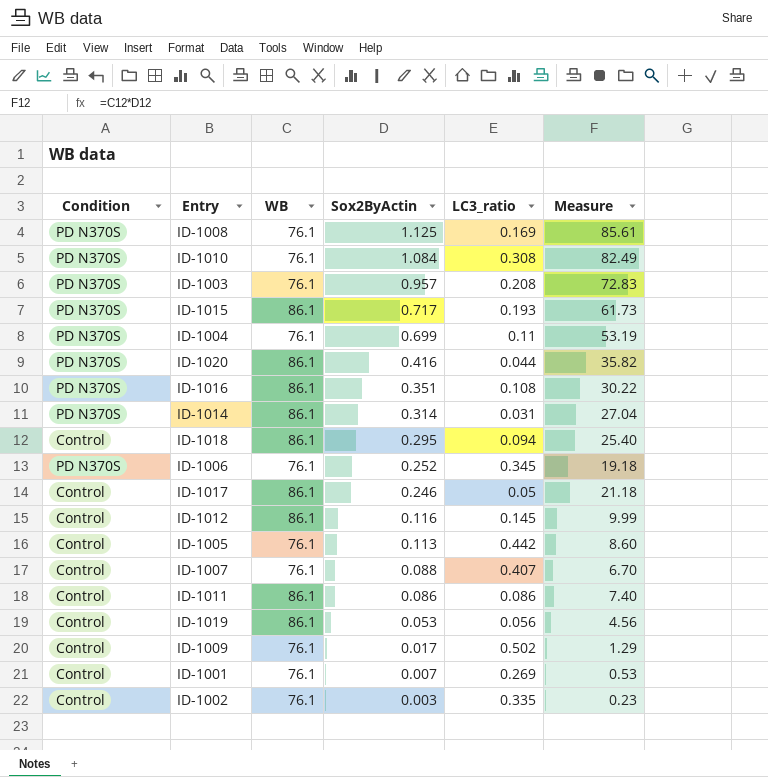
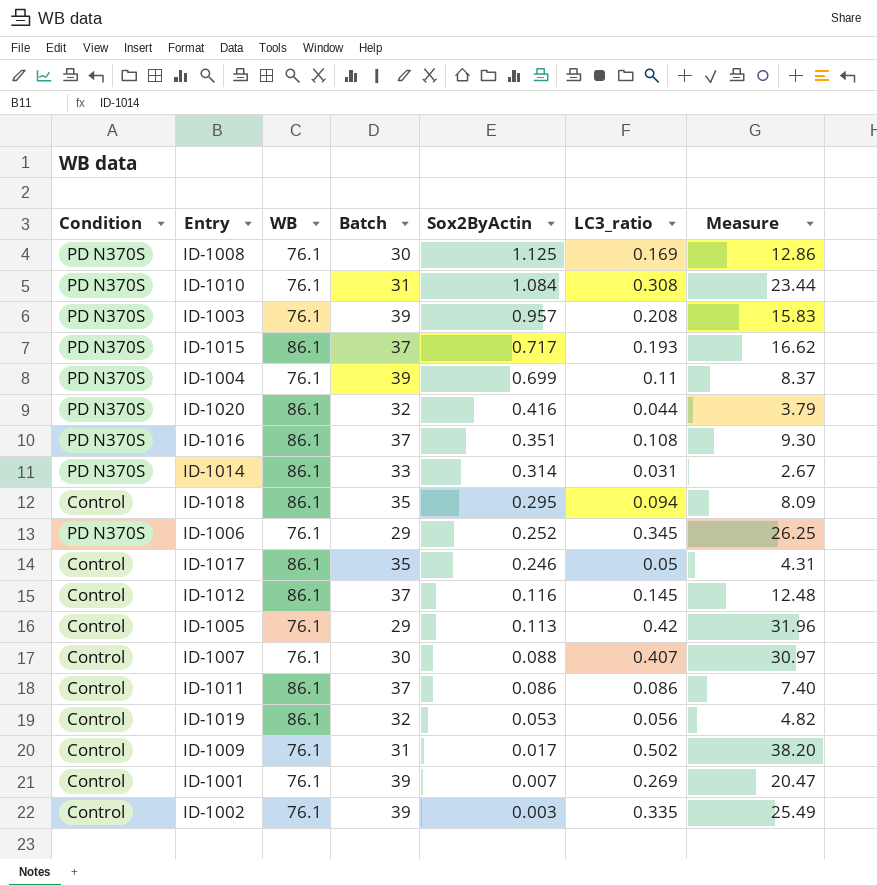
column Batch | position: none -> 4
column Measure | formula: [WB] * [Sox2ByActin] -> [WB] * [LC3_ratio]
ID-1005 | LC3_ratio: 0.442 -> 0.42

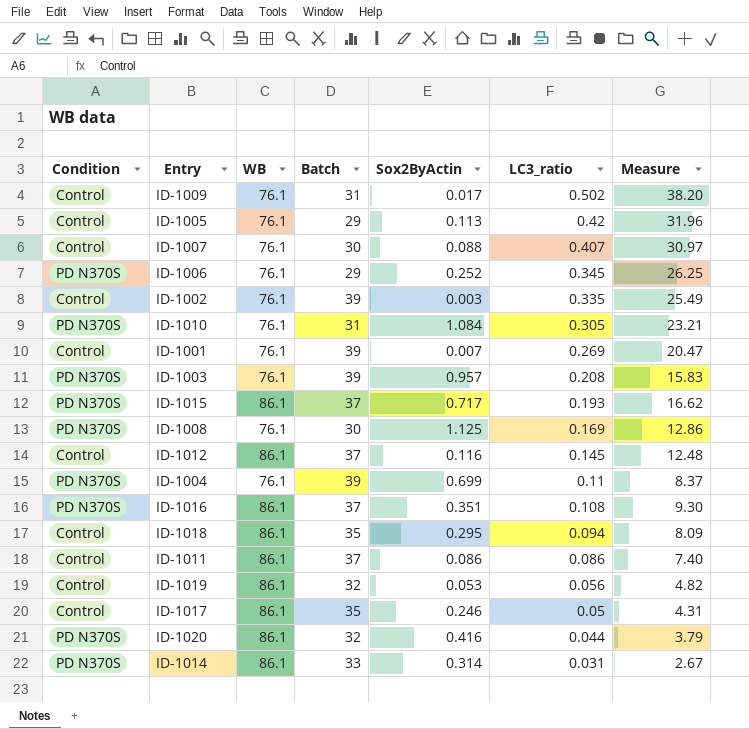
row order: Sox2ByActin descending -> LC3_ratio descending
ID-1010 | LC3_ratio: 0.308 -> 0.305
ID-1010 | Measure: 23.44 -> 23.21

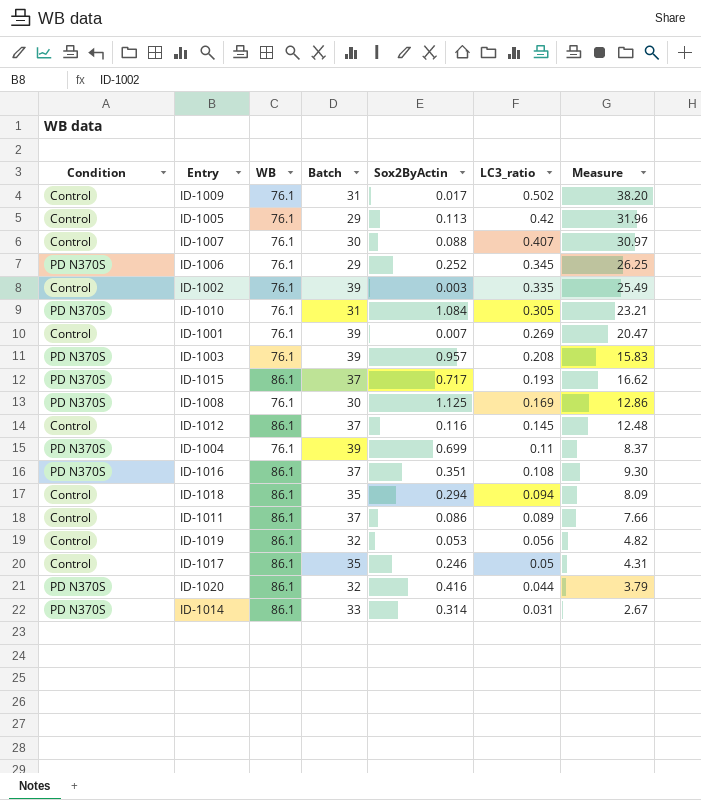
ID-1018 | Sox2ByActin: 0.295 -> 0.294
ID-1011 | LC3_ratio: 0.086 -> 0.089
ID-1011 | Measure: 7.40 -> 7.66

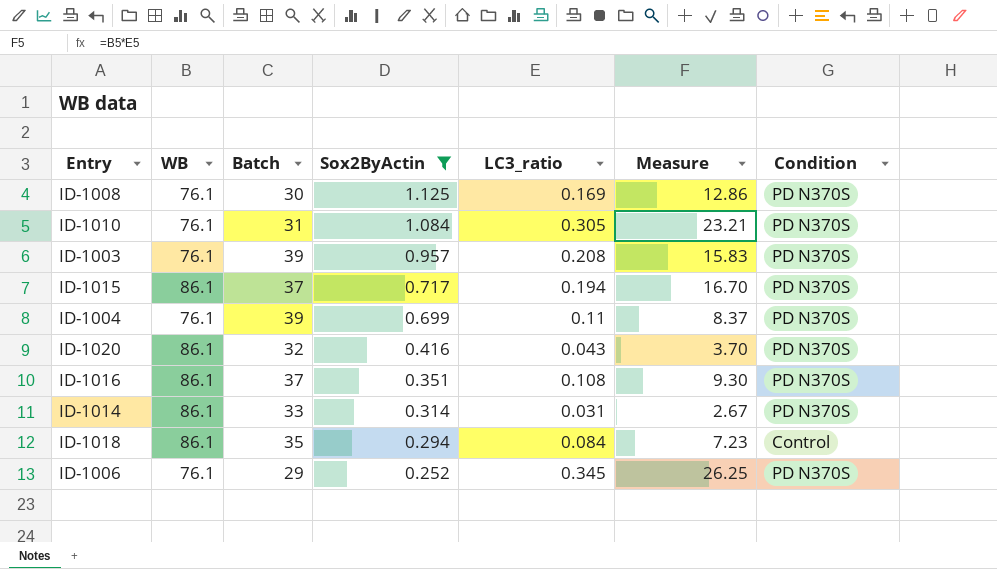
filter: none -> Sox2ByActin >= 0.252
row order: LC3_ratio descending -> Sox2ByActin descending
column Condition | position: 1 -> 7
ID-1015 | LC3_ratio: 0.193 -> 0.194
ID-1015 | Measure: 16.62 -> 16.70
ID-1020 | LC3_ratio: 0.044 -> 0.043
ID-1020 | Measure: 3.79 -> 3.70
ID-1018 | LC3_ratio: 0.094 -> 0.084
ID-1018 | Measure: 8.09 -> 7.23

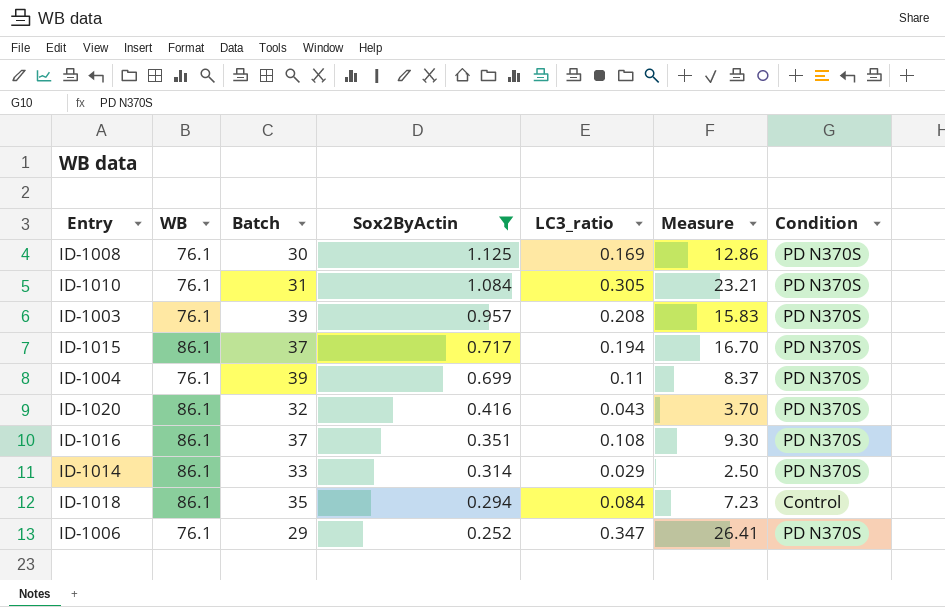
ID-1014 | LC3_ratio: 0.031 -> 0.029
ID-1014 | Measure: 2.67 -> 2.50
ID-1006 | LC3_ratio: 0.345 -> 0.347
ID-1006 | Measure: 26.25 -> 26.41

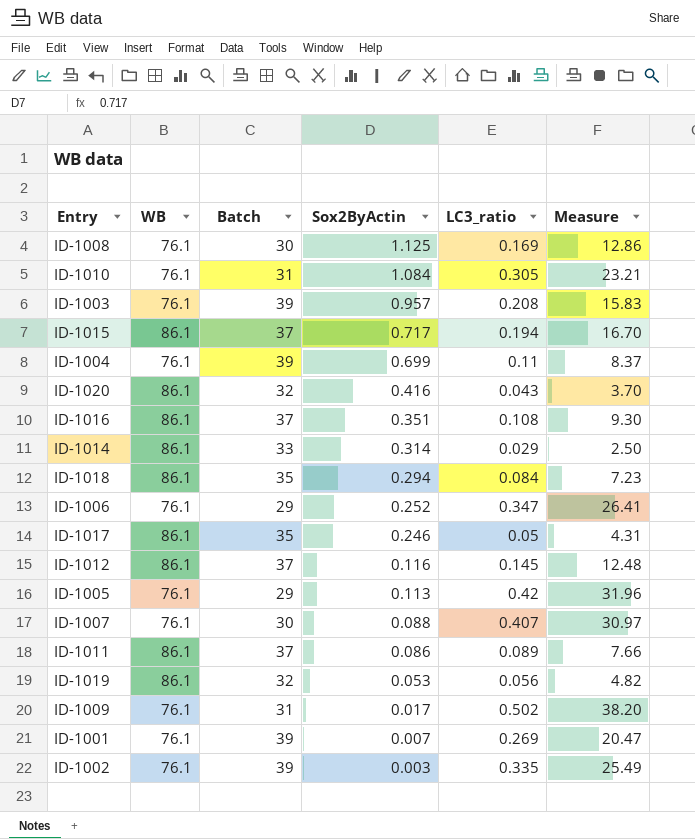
filter: Sox2ByActin >= 0.252 -> none
column Condition | position: 7 -> none

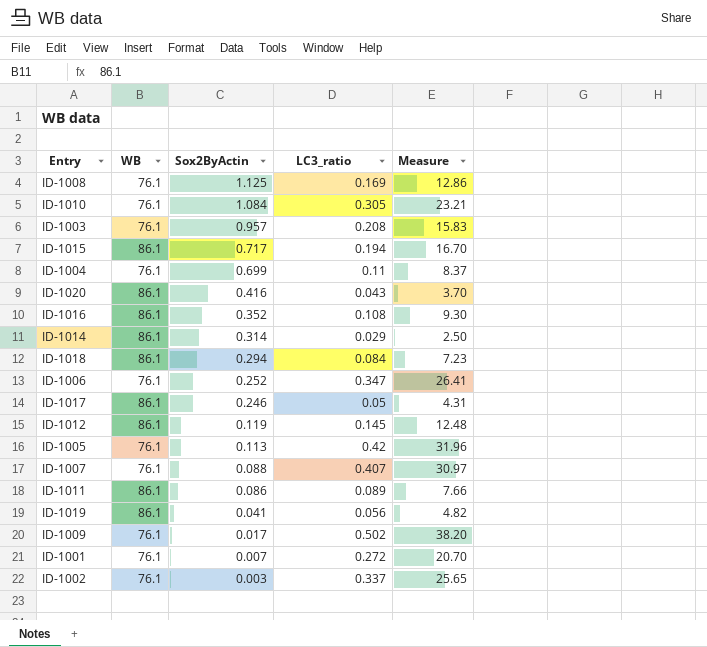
column Batch | position: 3 -> none
ID-1016 | Sox2ByActin: 0.351 -> 0.352
ID-1012 | Sox2ByActin: 0.116 -> 0.119
ID-1019 | Sox2ByActin: 0.053 -> 0.041
ID-1001 | LC3_ratio: 0.269 -> 0.272
ID-1001 | Measure: 20.47 -> 20.70
ID-1002 | LC3_ratio: 0.335 -> 0.337
ID-1002 | Measure: 25.49 -> 25.65

